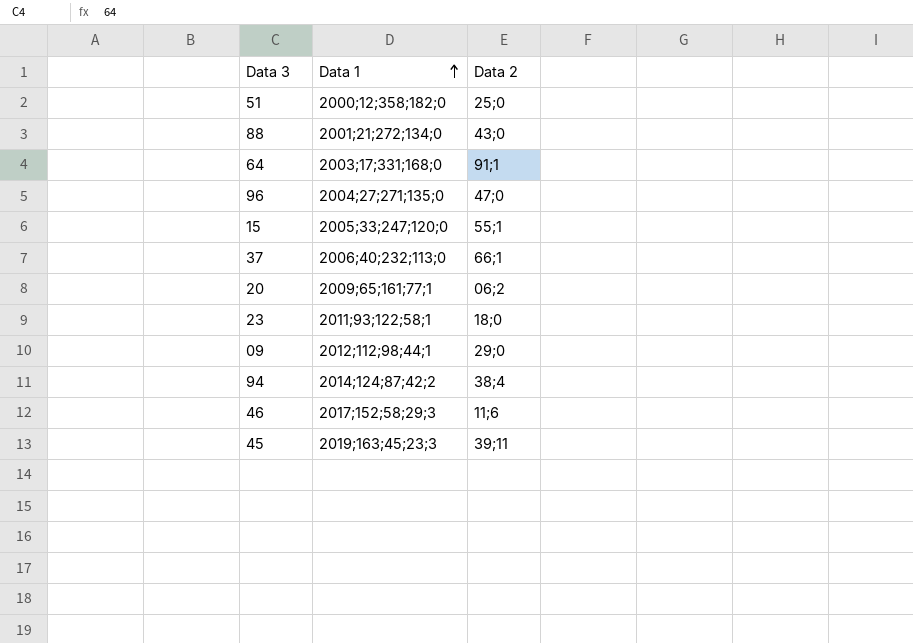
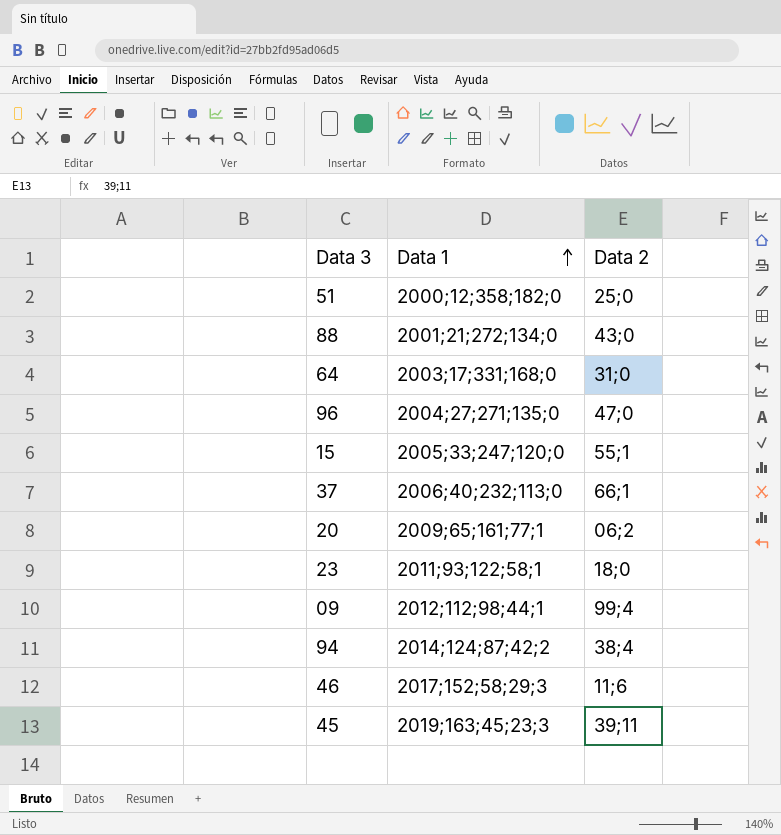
64 | Data 2: 91;1 -> 31;0
09 | Data 2: 29;0 -> 99;4

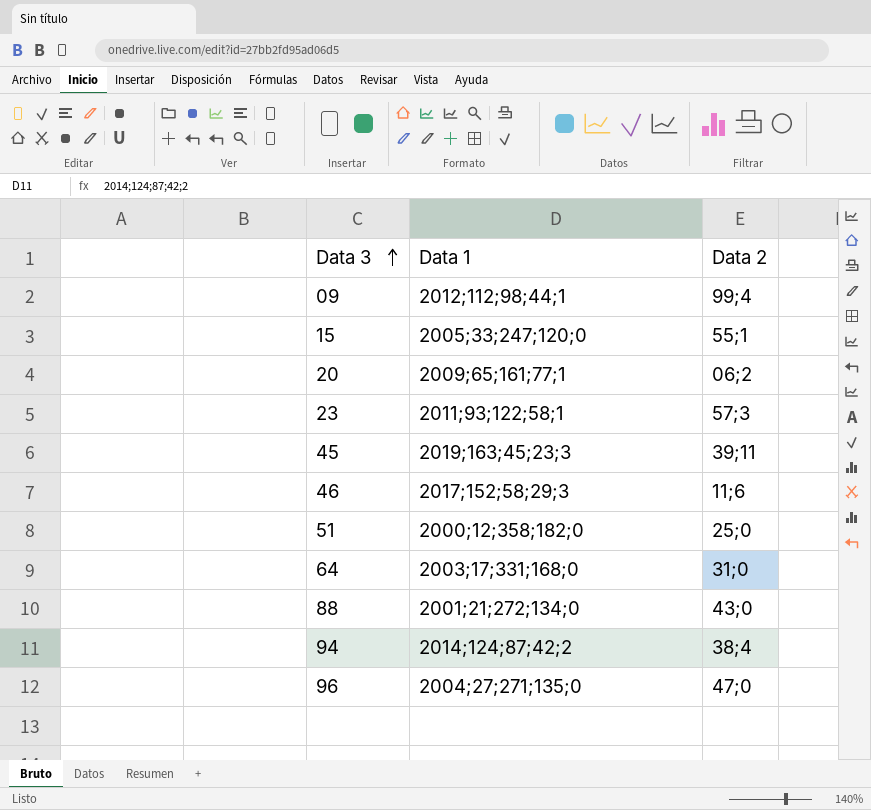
row order: Data 1 ascending -> Data 3 ascending
row 37: 2006;40;232;113;0 | 66;1 -> none
23 | Data 2: 18;0 -> 57;3

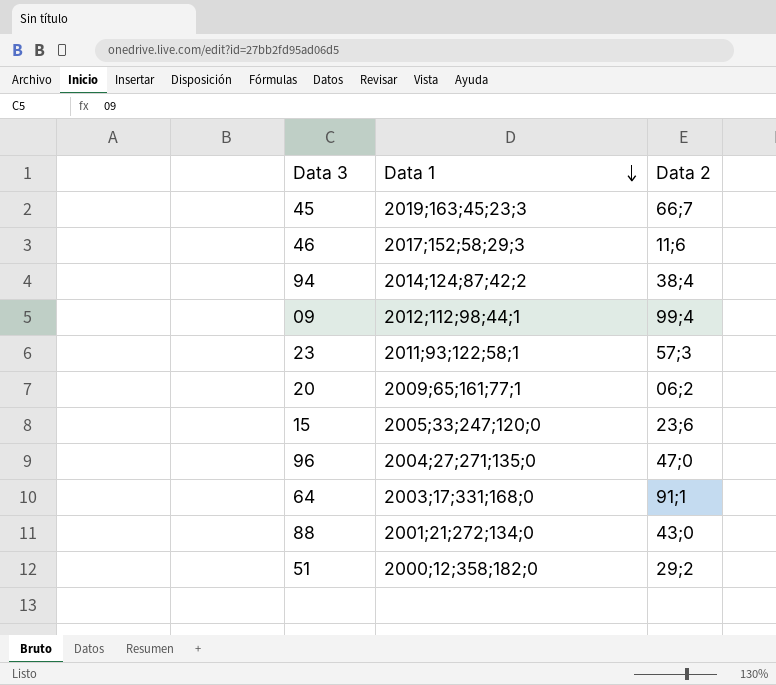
row order: Data 3 ascending -> Data 1 descending
45 | Data 2: 39;11 -> 66;7
15 | Data 2: 55;1 -> 23;6
64 | Data 2: 31;0 -> 91;1
51 | Data 2: 25;0 -> 29;2

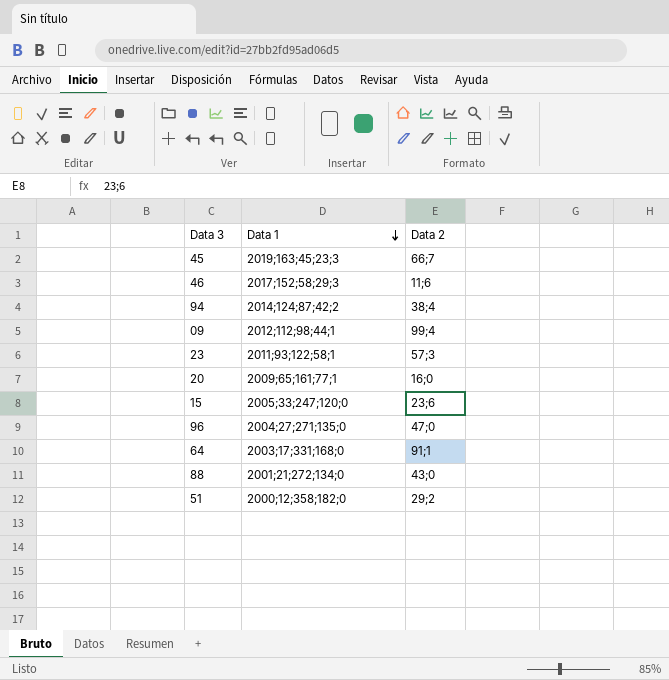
20 | Data 2: 06;2 -> 16;0

